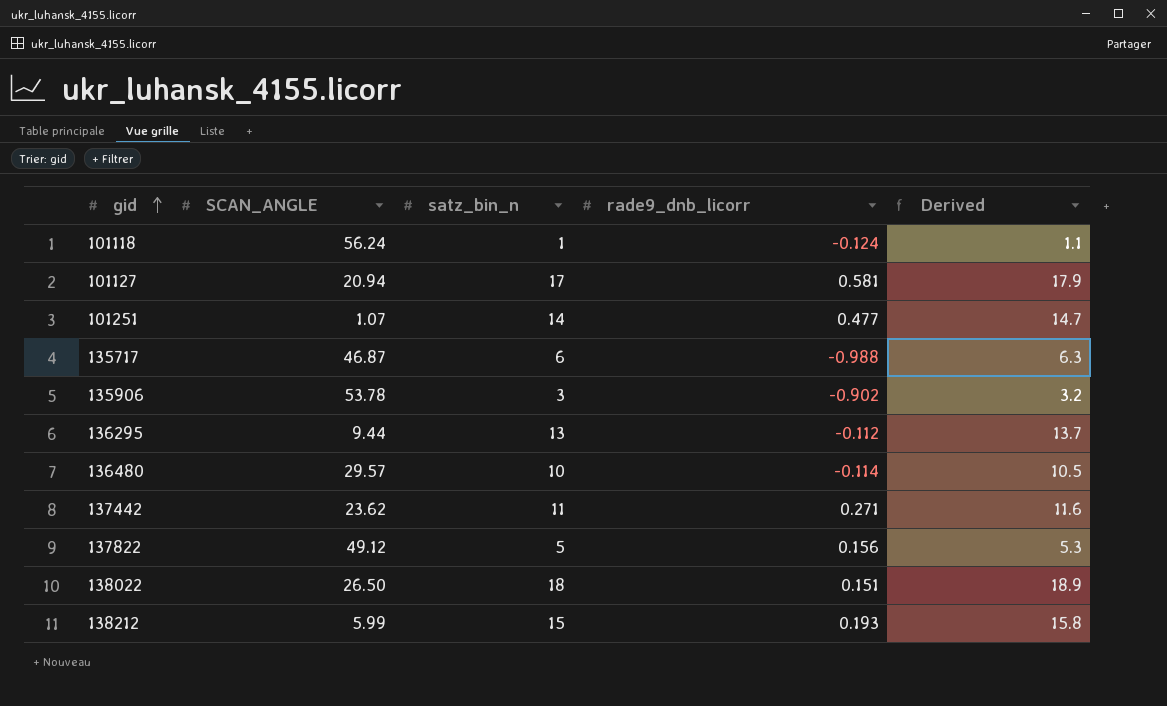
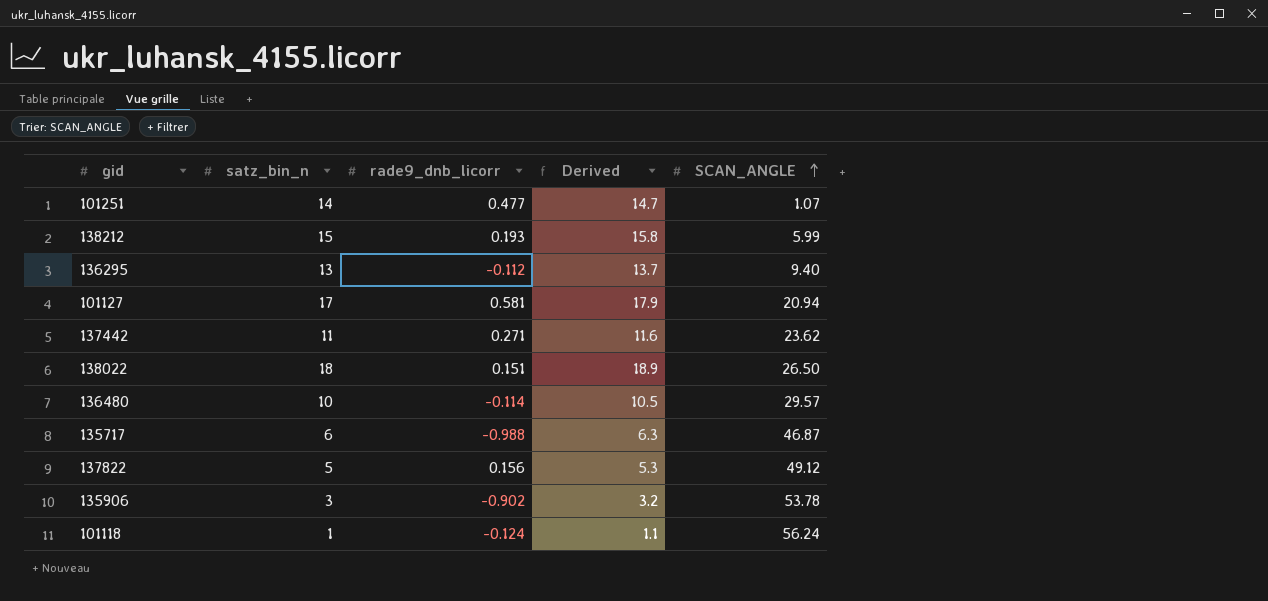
row order: gid ascending -> SCAN_ANGLE ascending
column SCAN_ANGLE | position: 2 -> 5
136295 | SCAN_ANGLE: 9.44 -> 9.40

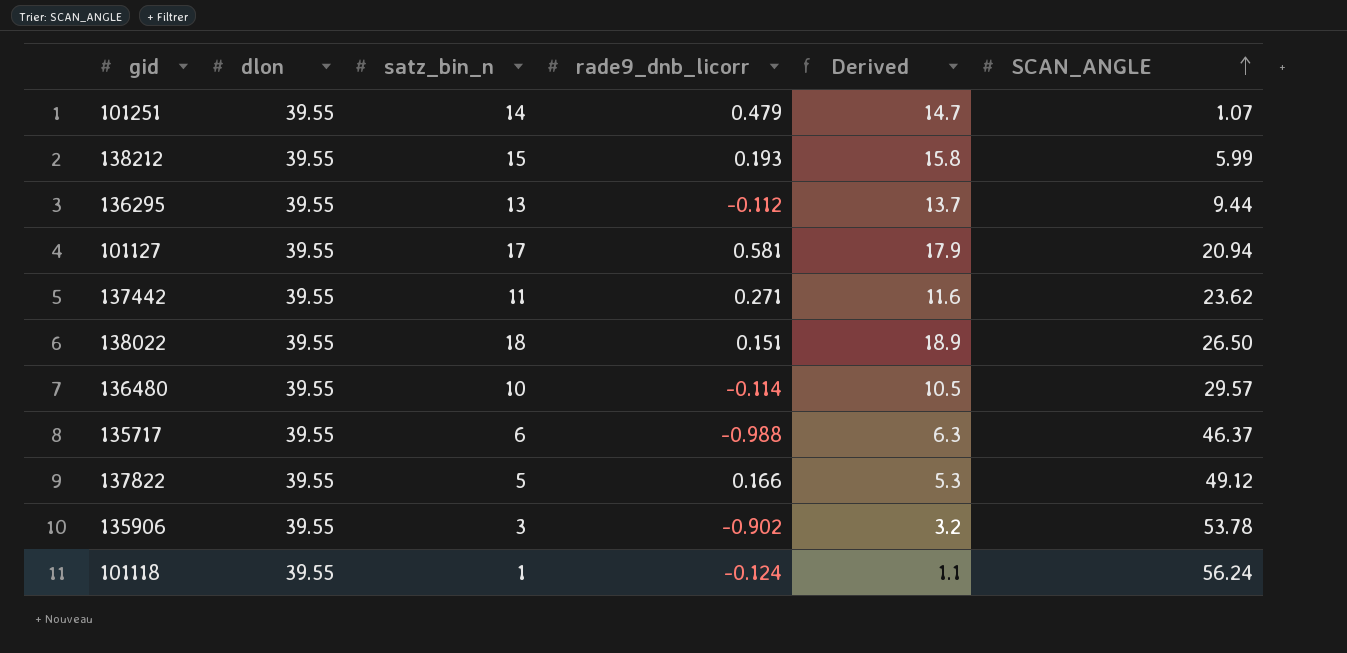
column dlon | position: none -> 2
101251 | rade9_dnb_licorr: 0.477 -> 0.479
136295 | SCAN_ANGLE: 9.40 -> 9.44
135717 | SCAN_ANGLE: 46.87 -> 46.37
137822 | rade9_dnb_licorr: 0.156 -> 0.166

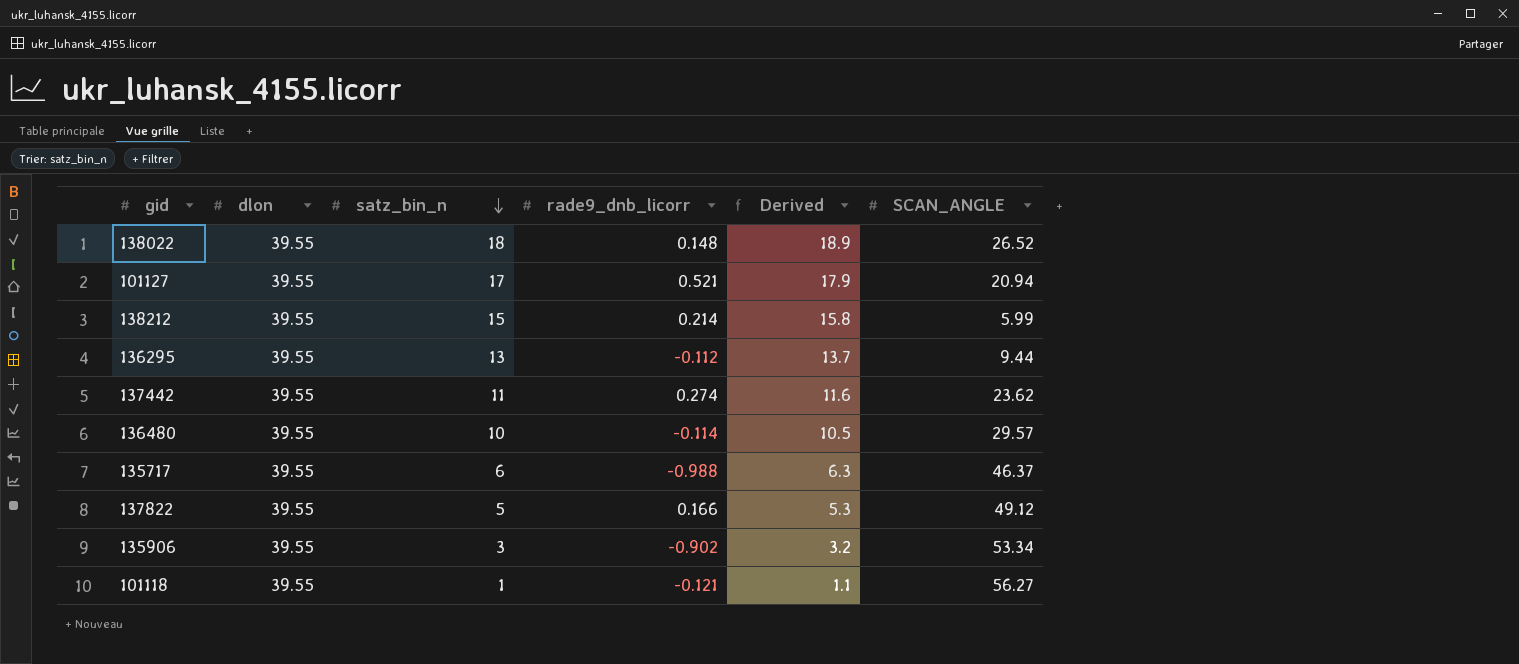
row order: SCAN_ANGLE ascending -> satz_bin_n descending
row 101251: 39.55 | 14 | 0.479 | 14.7 | 1.07 -> none
138022 | rade9_dnb_licorr: 0.151 -> 0.148
138022 | SCAN_ANGLE: 26.50 -> 26.52
101127 | rade9_dnb_licorr: 0.581 -> 0.521
138212 | rade9_dnb_licorr: 0.193 -> 0.214
137442 | rade9_dnb_licorr: 0.271 -> 0.274
135906 | SCAN_ANGLE: 53.78 -> 53.34
101118 | rade9_dnb_licorr: -0.124 -> -0.121
101118 | SCAN_ANGLE: 56.24 -> 56.27

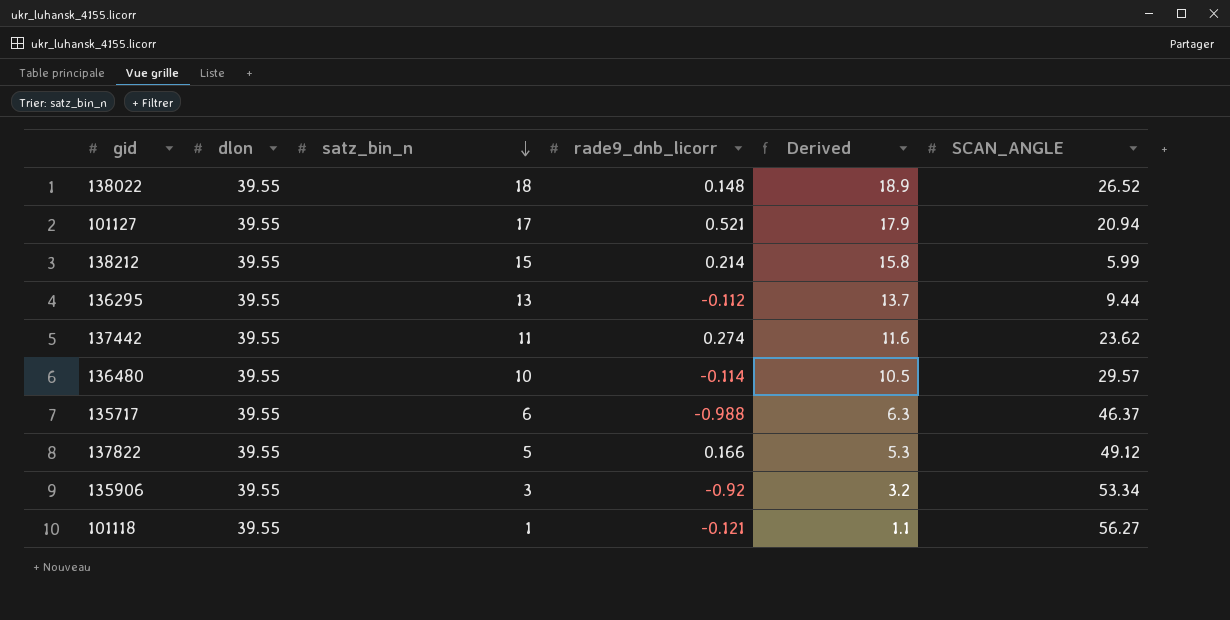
135906 | rade9_dnb_licorr: -0.902 -> -0.92

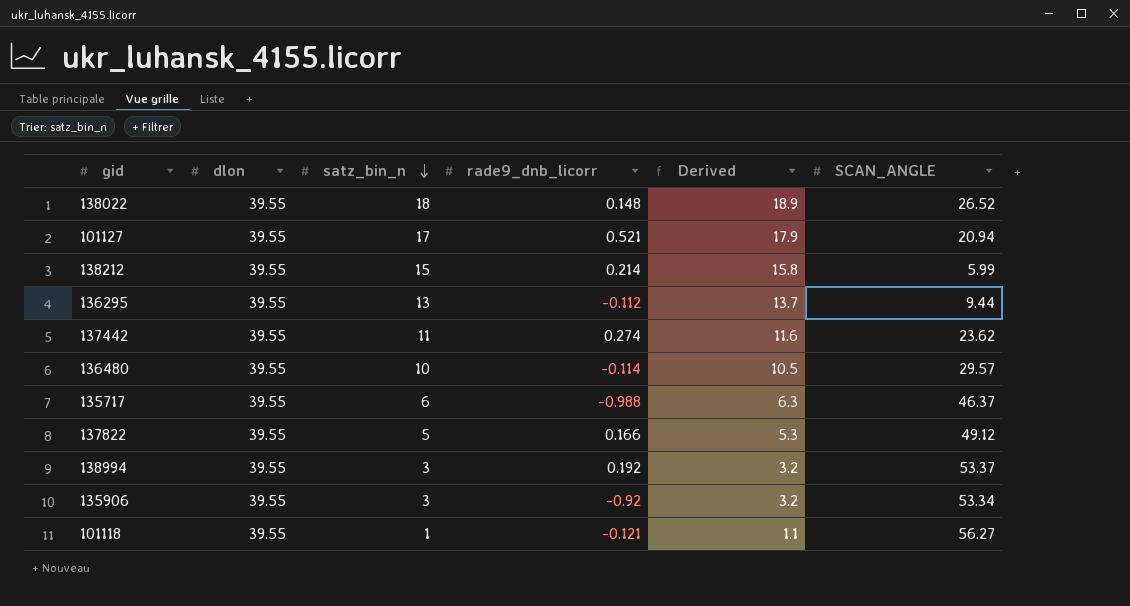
row 138994: none -> 39.55 | 3 | 0.192 | 3.2 | 53.37

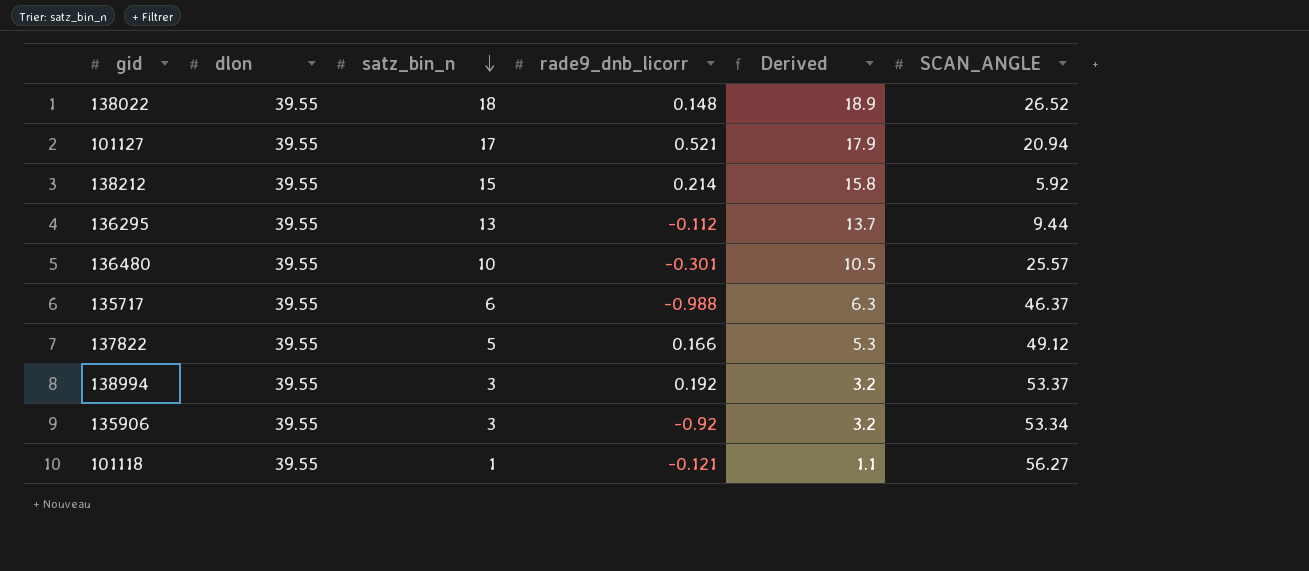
row 137442: 39.55 | 11 | 0.274 | 11.6 | 23.62 -> none
138212 | SCAN_ANGLE: 5.99 -> 5.92
136480 | rade9_dnb_licorr: -0.114 -> -0.301
136480 | SCAN_ANGLE: 29.57 -> 25.57

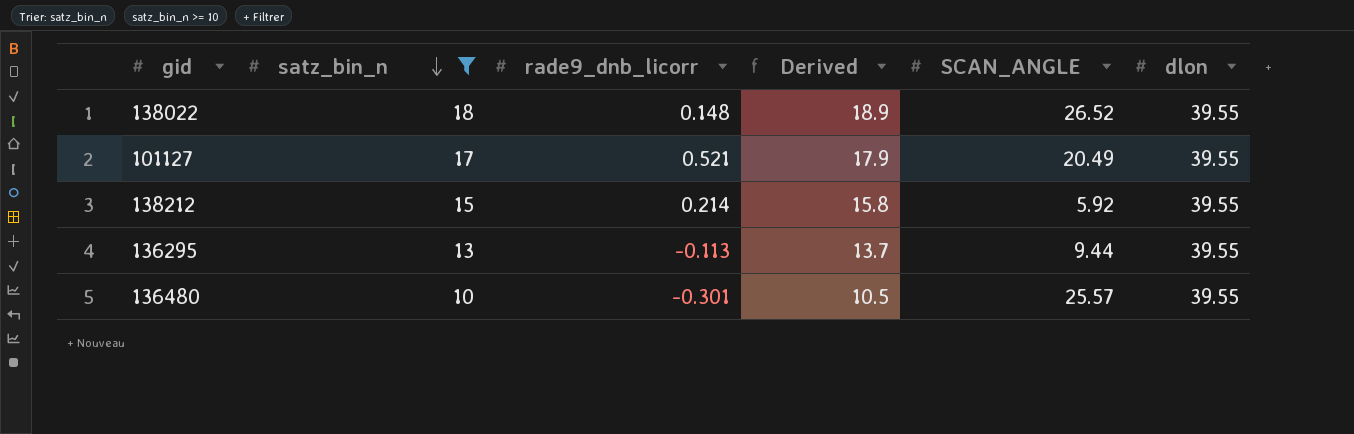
filter: none -> satz_bin_n >= 10
column dlon | position: 2 -> 6
101127 | SCAN_ANGLE: 20.94 -> 20.49
136295 | rade9_dnb_licorr: -0.112 -> -0.113

